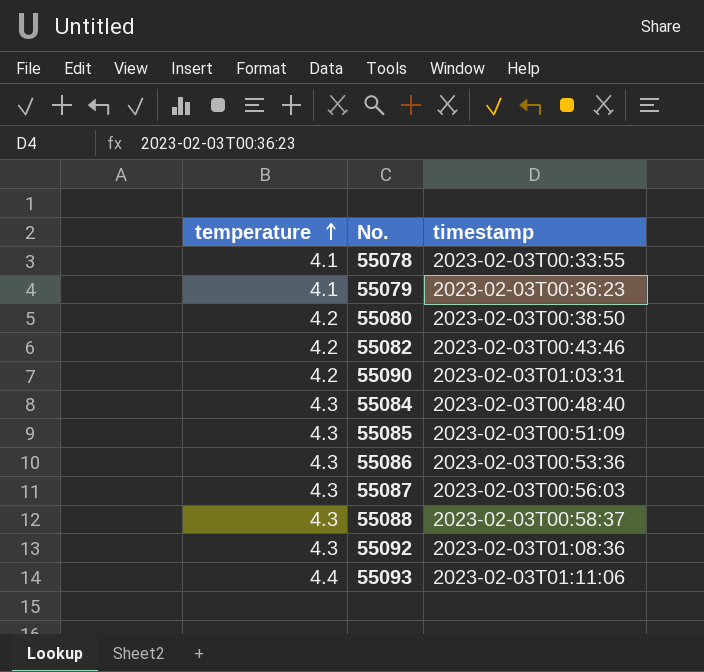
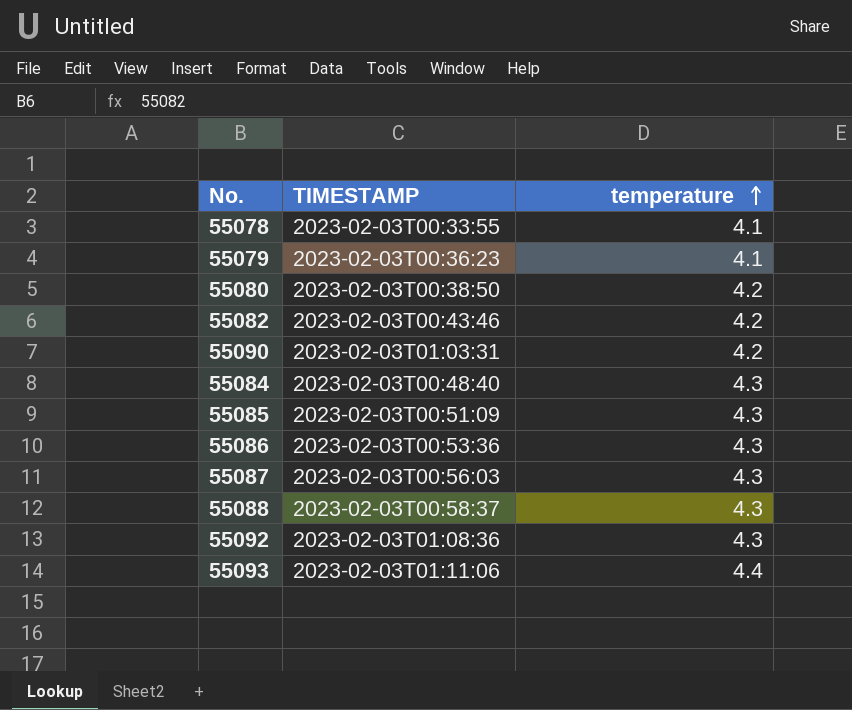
column name: timestamp -> TIMESTAMP
column temperature | position: 1 -> 3

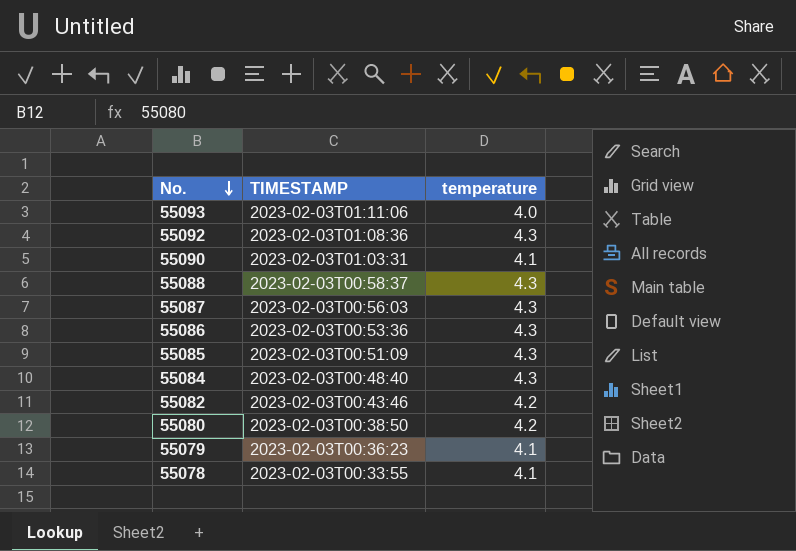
row order: temperature ascending -> No. descending
55093 | temperature: 4.4 -> 4.0
55090 | temperature: 4.2 -> 4.1

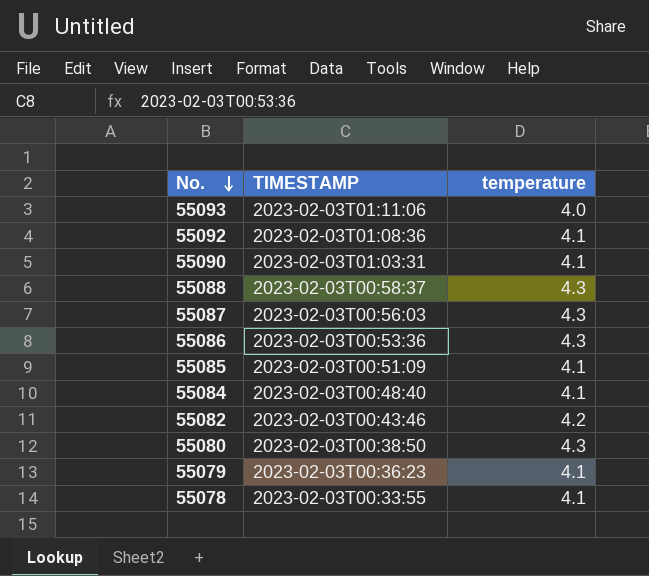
55092 | temperature: 4.3 -> 4.1
55085 | temperature: 4.3 -> 4.1
55084 | temperature: 4.3 -> 4.1
55080 | temperature: 4.2 -> 4.3

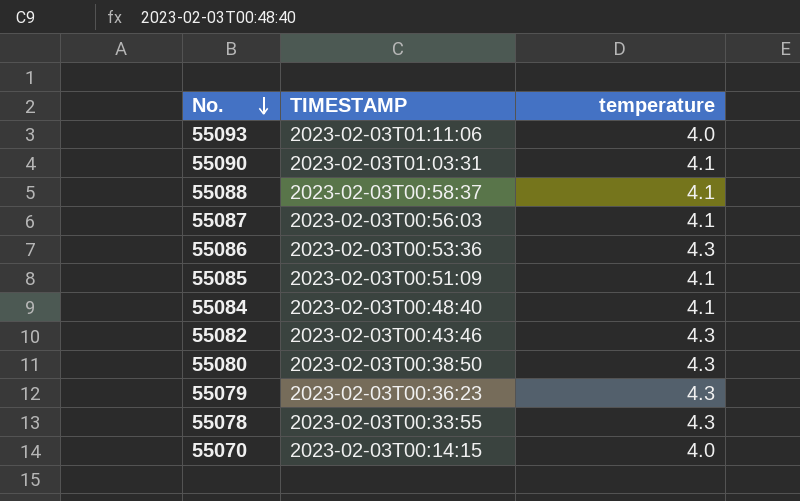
row 55092: 2023-02-03T01:08:36 | 4.1 -> none
55088 | temperature: 4.3 -> 4.1
55087 | temperature: 4.3 -> 4.1
55082 | temperature: 4.2 -> 4.3
55079 | temperature: 4.1 -> 4.3
55078 | temperature: 4.1 -> 4.3
row 55070: none -> 2023-02-03T00:14:15 | 4.0

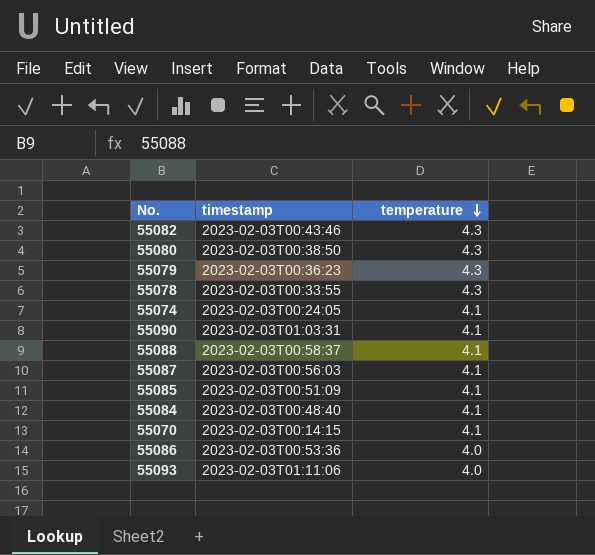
row order: No. descending -> temperature descending
column name: TIMESTAMP -> timestamp
row 55074: none -> 2023-02-03T00:24:05 | 4.1
55070 | temperature: 4.0 -> 4.1
55086 | temperature: 4.3 -> 4.0

